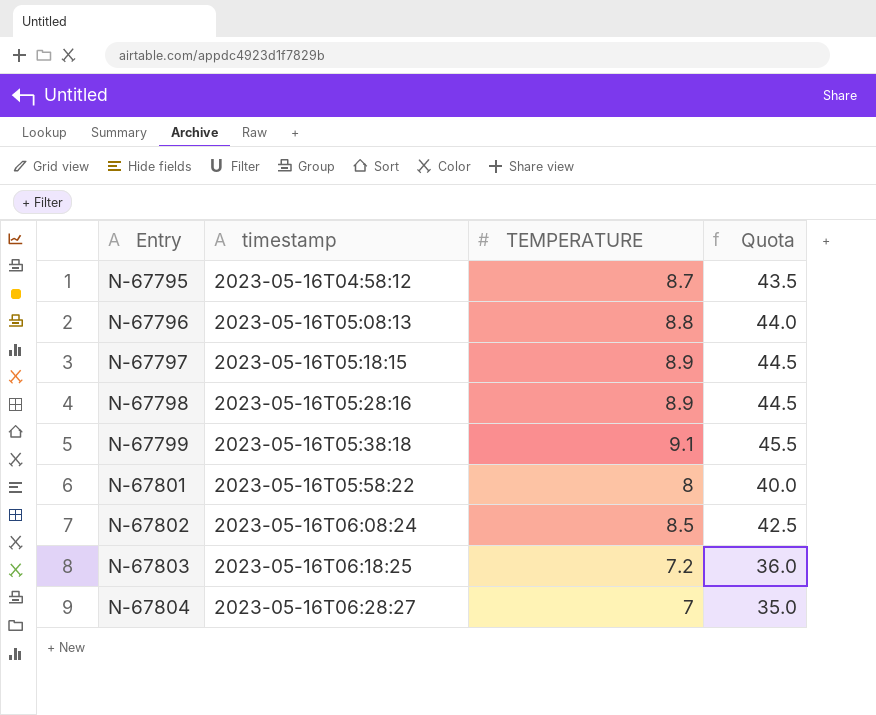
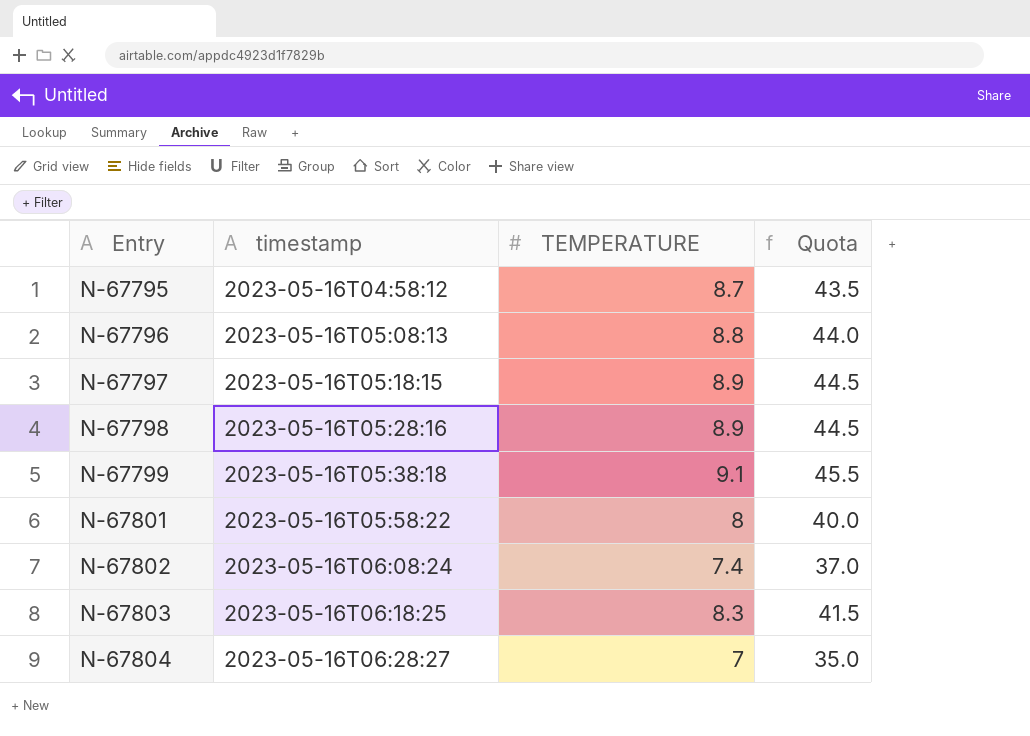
N-67802 | TEMPERATURE: 8.5 -> 7.4
N-67802 | Quota: 42.5 -> 37.0
N-67803 | TEMPERATURE: 7.2 -> 8.3
N-67803 | Quota: 36.0 -> 41.5

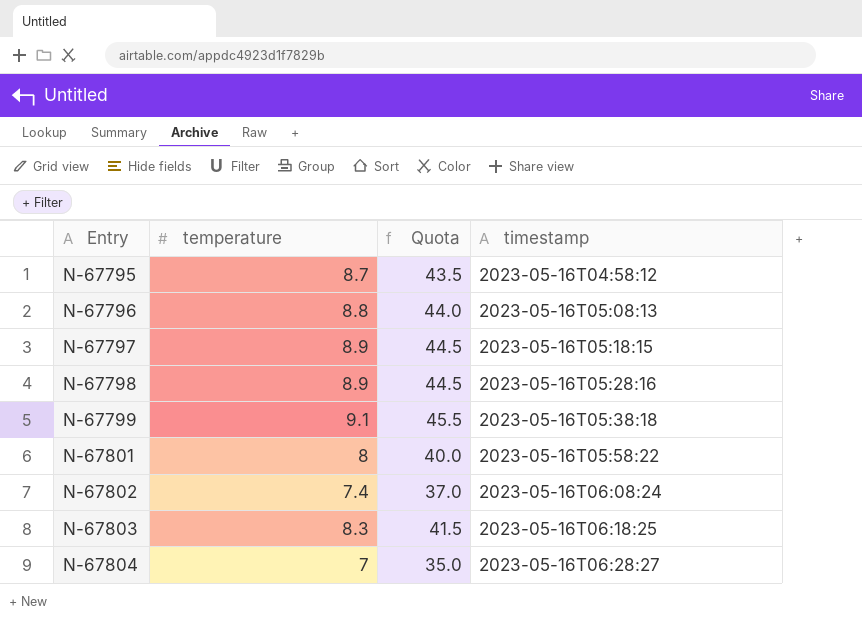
column name: TEMPERATURE -> temperature
column timestamp | position: 2 -> 4

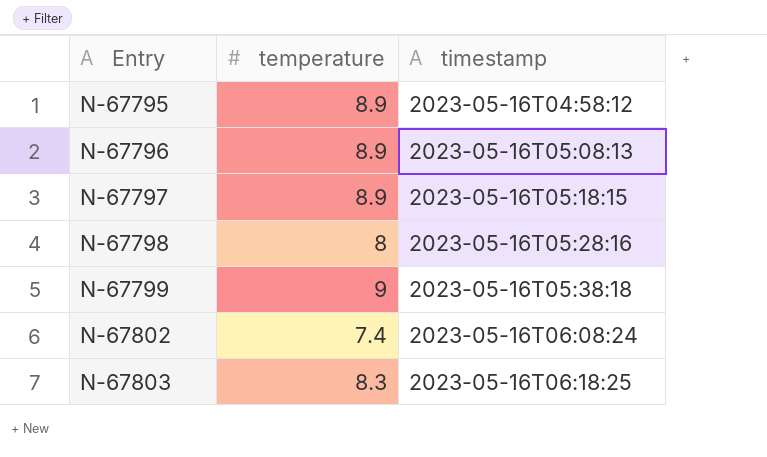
column Quota | formula: [temperature] * 5 -> none
row N-67801: 8 | 40.0 | 2023-05-16T05:58:22 -> none
row N-67804: 7 | 35.0 | 2023-05-16T06:28:27 -> none
N-67795 | temperature: 8.7 -> 8.9
N-67796 | temperature: 8.8 -> 8.9
N-67798 | temperature: 8.9 -> 8
N-67799 | temperature: 9.1 -> 9

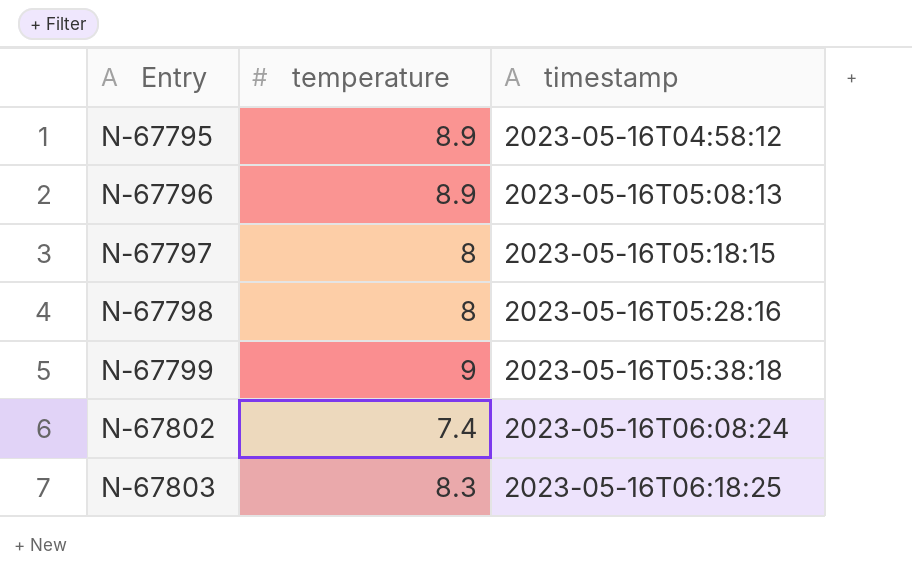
N-67797 | temperature: 8.9 -> 8

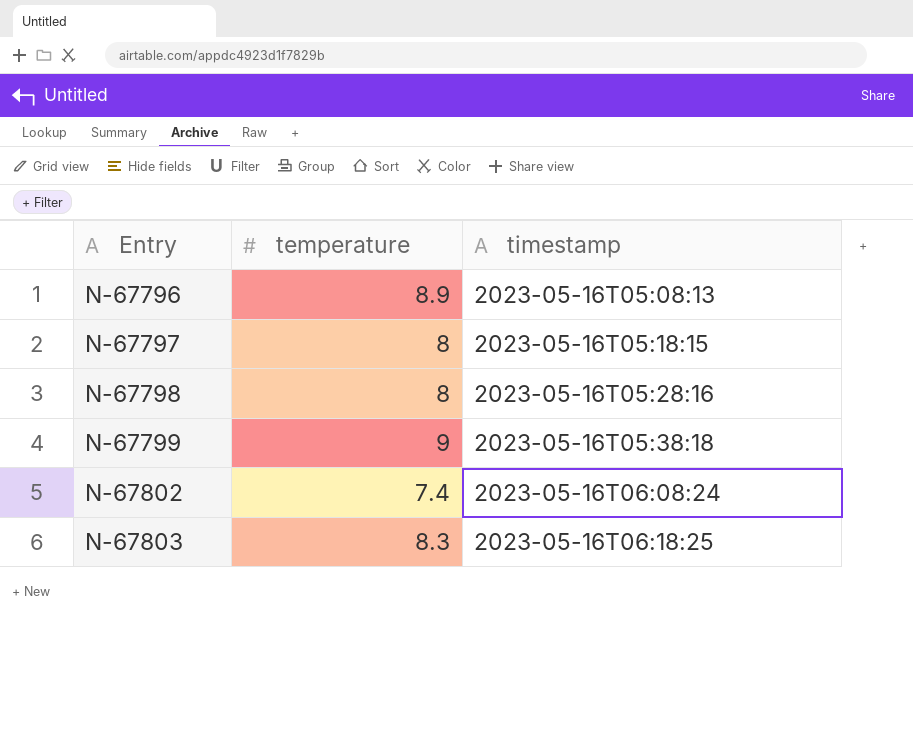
row N-67795: 8.9 | 2023-05-16T04:58:12 -> none

